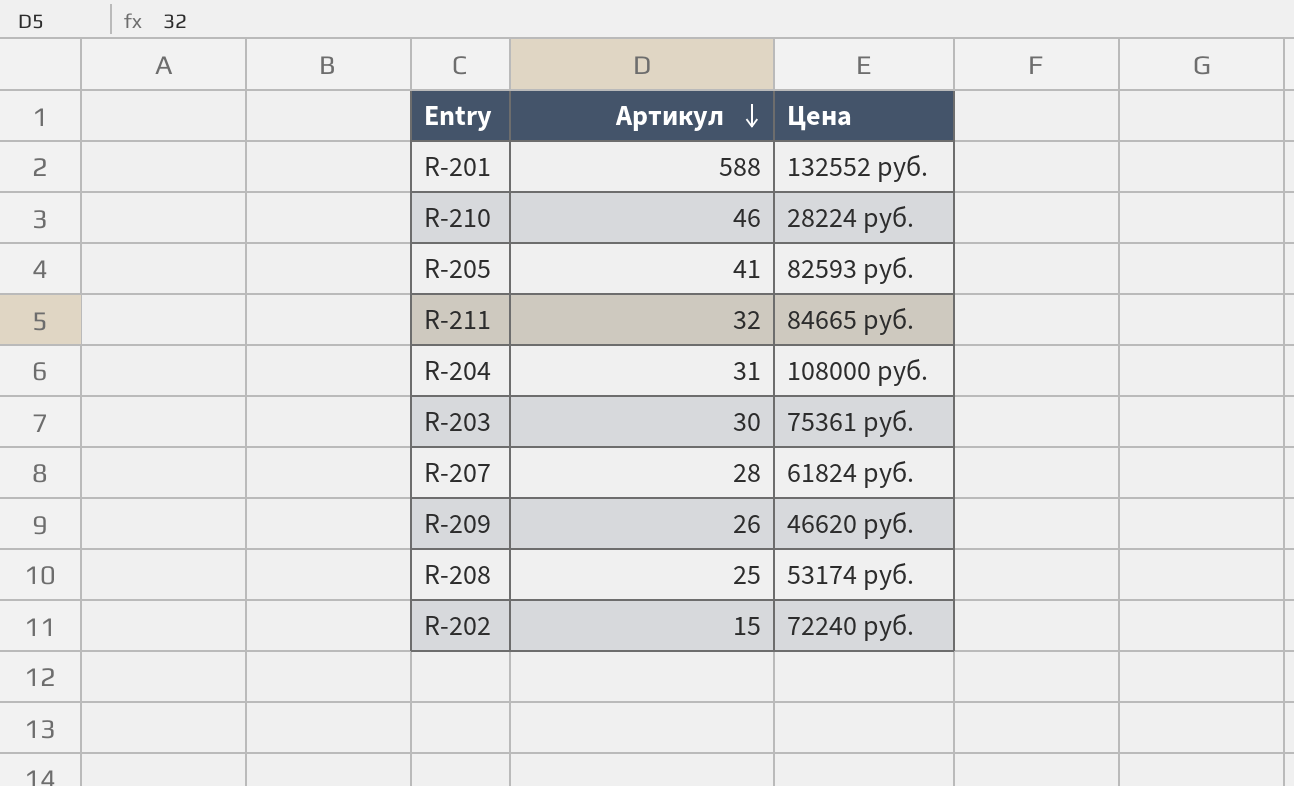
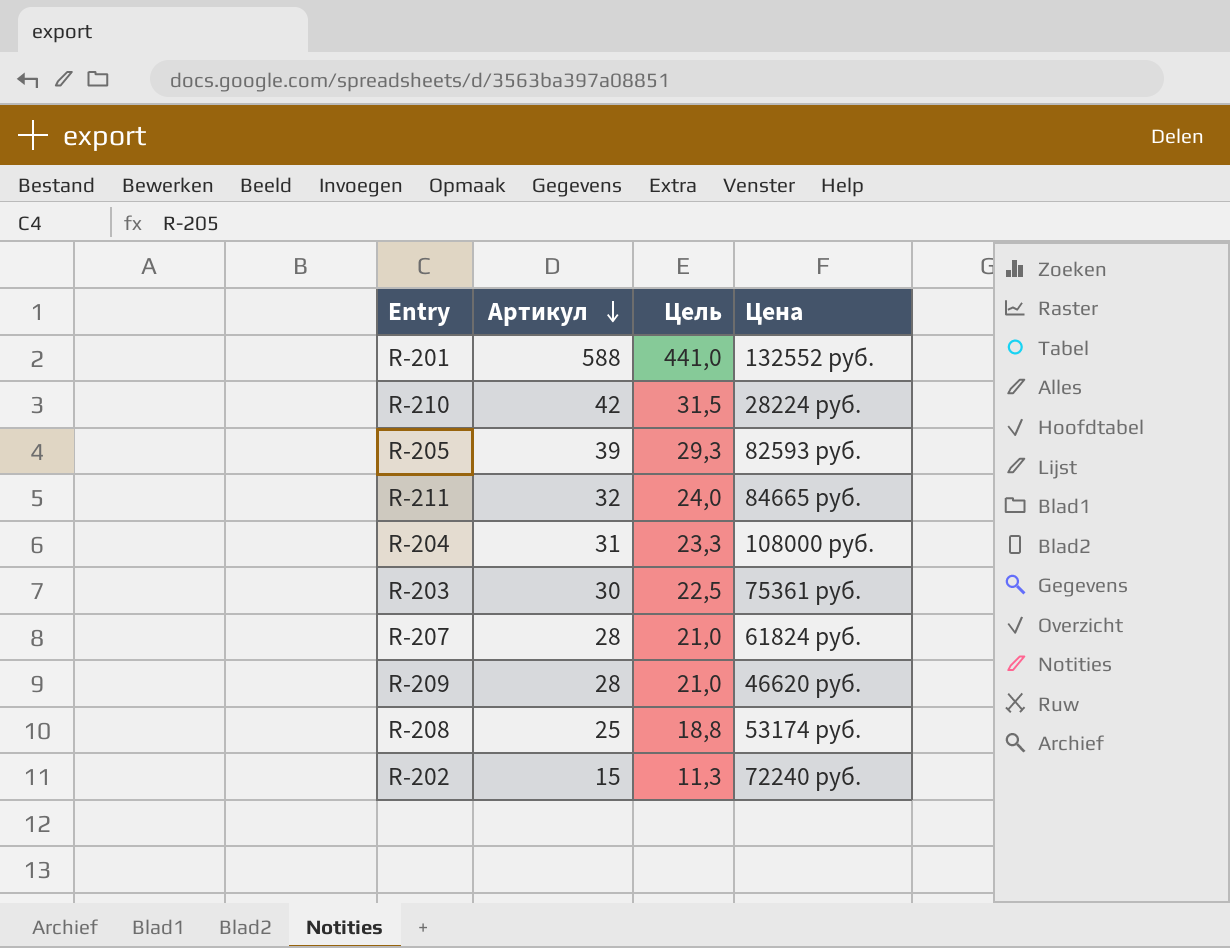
column Цель | formula: none -> [Артикул] * 0,75
R-210 | Артикул: 46 -> 42
R-205 | Артикул: 41 -> 39
R-209 | Артикул: 26 -> 28

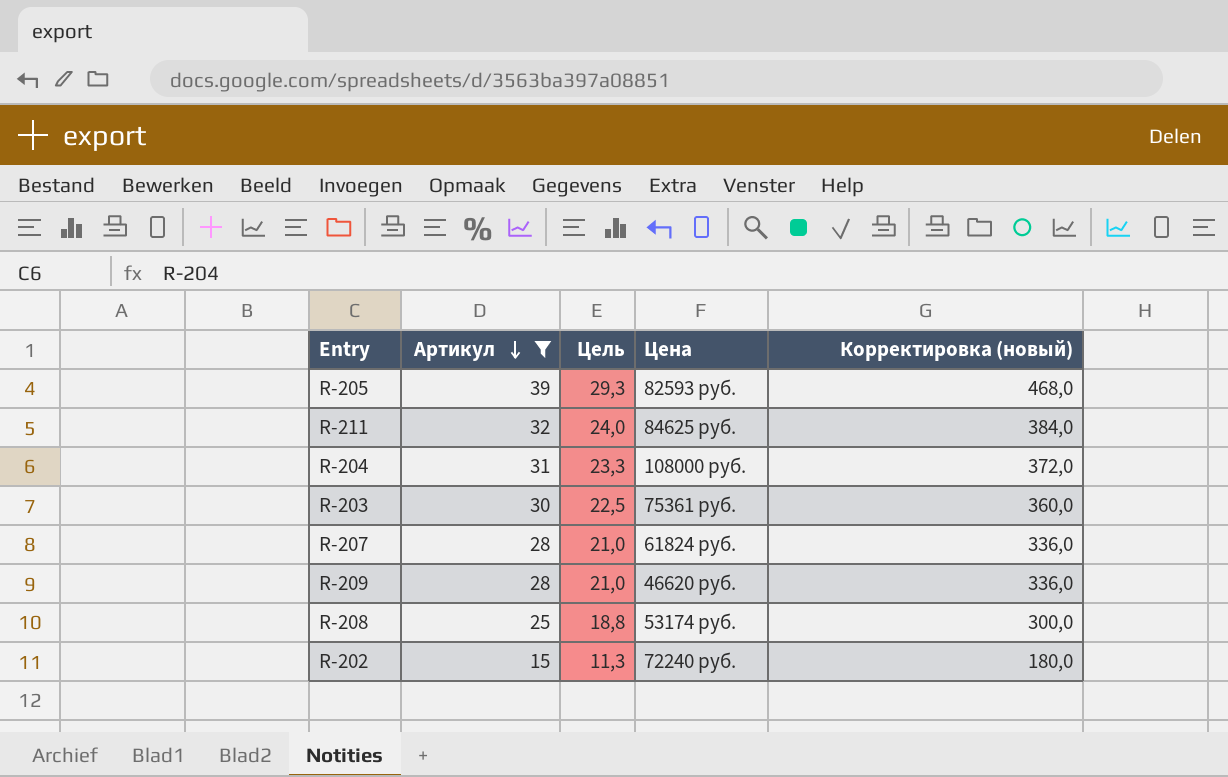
filter: none -> Артикул <= 39
column Корректировка (новый) | formula: none -> [Артикул] * 12
R-211 | Цена: 84665 руб. -> 84625 руб.

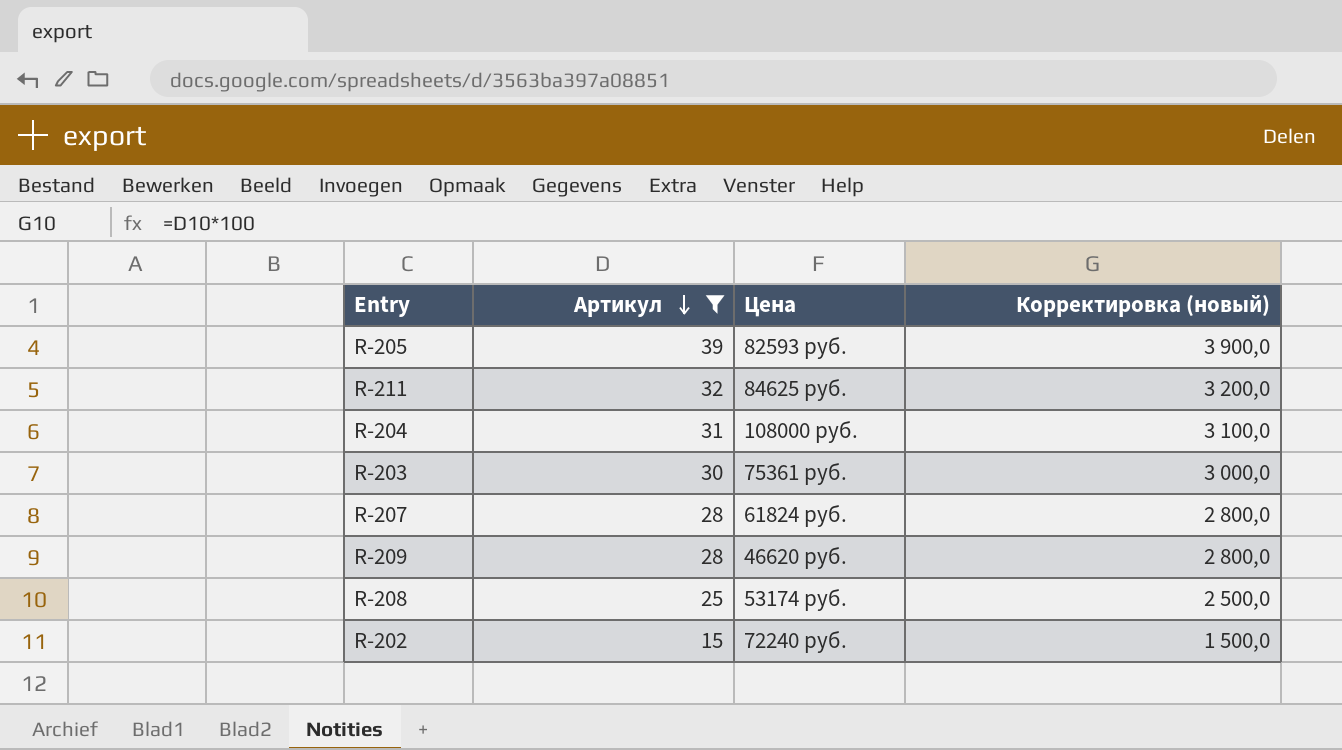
column Цель | formula: [Артикул] * 0,75 -> none
column Корректировка (новый) | formula: [Артикул] * 12 -> [Артикул] * 100

